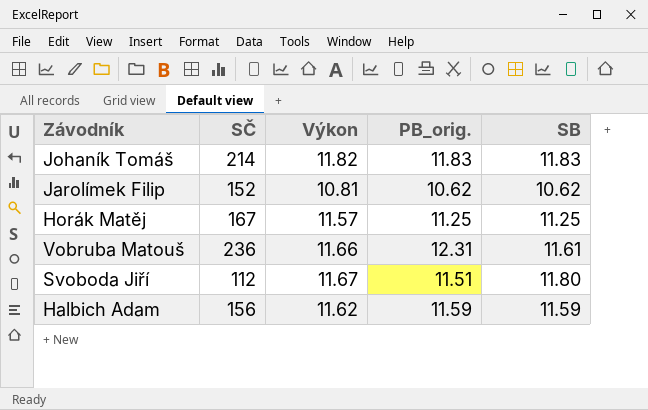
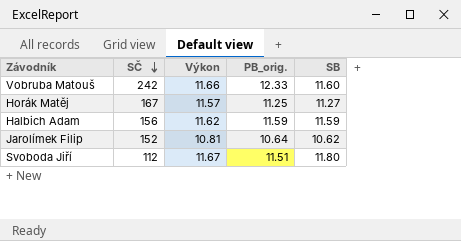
row order: none -> SČ descending
row Johaník Tomáš: 214 | 11.82 | 11.83 | 11.83 -> none
Vobruba Matouš | SČ: 236 -> 242
Vobruba Matouš | PB_orig.: 12.31 -> 12.33
Vobruba Matouš | SB: 11.61 -> 11.60
Horák Matěj | SB: 11.25 -> 11.27
Jarolímek Filip | PB_orig.: 10.62 -> 10.64

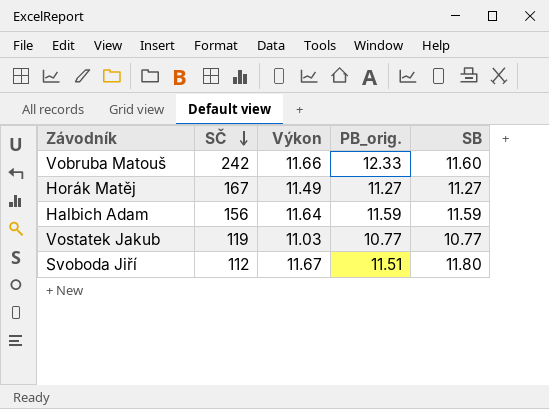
row Jarolímek Filip: 152 | 10.81 | 10.64 | 10.62 -> none
Horák Matěj | Výkon: 11.57 -> 11.49
Horák Matěj | PB_orig.: 11.25 -> 11.27
Halbich Adam | Výkon: 11.62 -> 11.64
row Vostatek Jakub: none -> 119 | 11.03 | 10.77 | 10.77

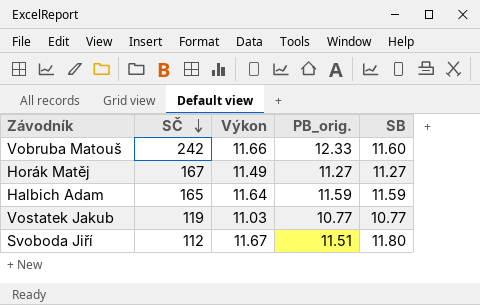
Halbich Adam | SČ: 156 -> 165

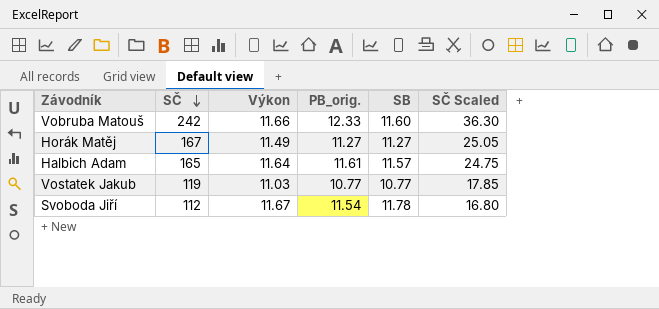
column SČ Scaled | formula: none -> [SČ] * 0.15
Halbich Adam | PB_orig.: 11.59 -> 11.61
Halbich Adam | SB: 11.59 -> 11.57
Svoboda Jiří | PB_orig.: 11.51 -> 11.54
Svoboda Jiří | SB: 11.80 -> 11.78

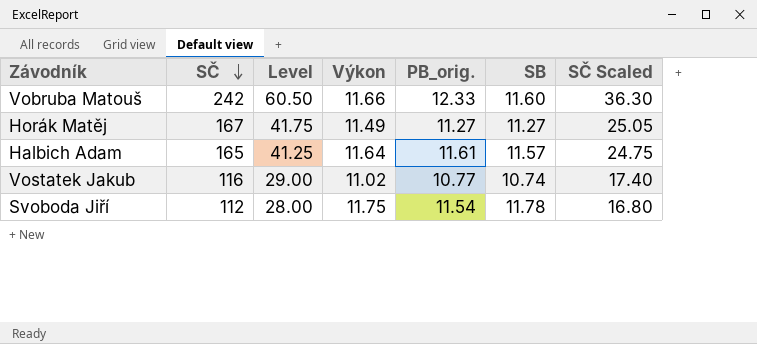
column Level | formula: none -> [SČ] * 0.25
Vostatek Jakub | SČ: 119 -> 116
Vostatek Jakub | Výkon: 11.03 -> 11.02
Vostatek Jakub | SB: 10.77 -> 10.74
Vostatek Jakub | SČ Scaled: 17.85 -> 17.40
Svoboda Jiří | Výkon: 11.67 -> 11.75

